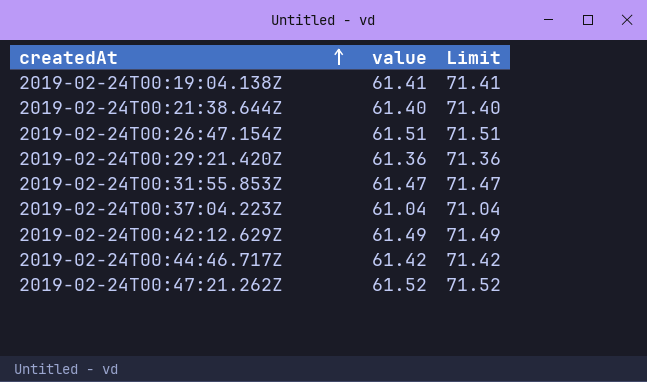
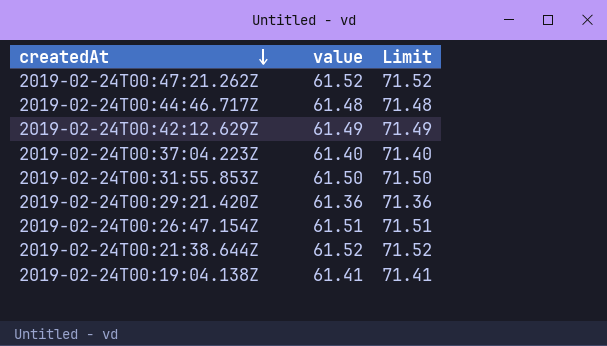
row order: createdAt ascending -> createdAt descending
2019-02-24T00:44:46.717Z | value: 61.42 -> 61.48
2019-02-24T00:44:46.717Z | Limit: 71.42 -> 71.48
2019-02-24T00:37:04.223Z | value: 61.04 -> 61.40
2019-02-24T00:37:04.223Z | Limit: 71.04 -> 71.40
2019-02-24T00:31:55.853Z | value: 61.47 -> 61.50
2019-02-24T00:31:55.853Z | Limit: 71.47 -> 71.50
2019-02-24T00:21:38.644Z | value: 61.40 -> 61.52
2019-02-24T00:21:38.644Z | Limit: 71.40 -> 71.52

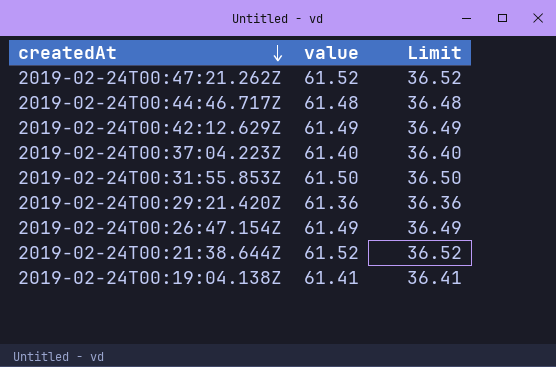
column Limit | formula: [value] + 10 -> [value] - 25
2019-02-24T00:26:47.154Z | value: 61.51 -> 61.49

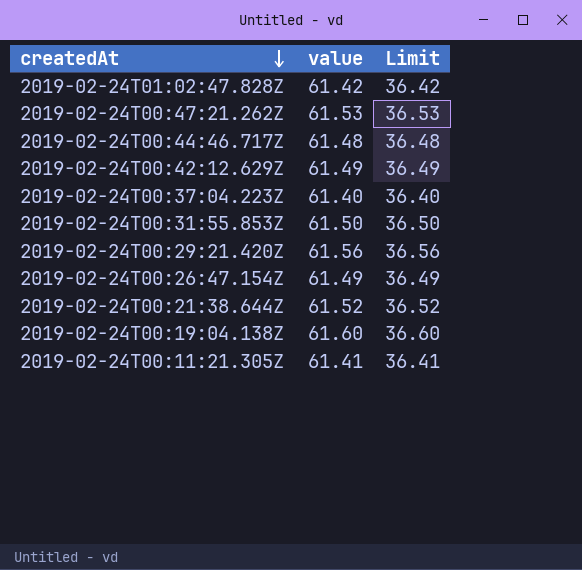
row 2019-02-24T01:02:47.828Z: none -> 61.42 | 36.42
2019-02-24T00:47:21.262Z | value: 61.52 -> 61.53
2019-02-24T00:47:21.262Z | Limit: 36.52 -> 36.53
2019-02-24T00:29:21.420Z | value: 61.36 -> 61.56
2019-02-24T00:29:21.420Z | Limit: 36.36 -> 36.56
2019-02-24T00:19:04.138Z | value: 61.41 -> 61.60
2019-02-24T00:19:04.138Z | Limit: 36.41 -> 36.60
row 2019-02-24T00:11:21.305Z: none -> 61.41 | 36.41

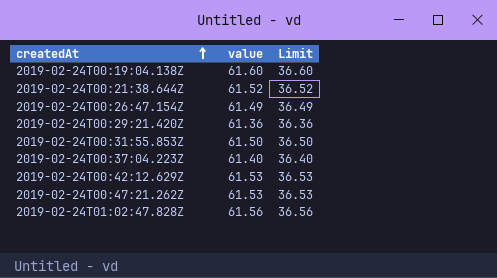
row order: createdAt descending -> createdAt ascending
row 2019-02-24T00:44:46.717Z: 61.48 | 36.48 -> none
row 2019-02-24T00:11:21.305Z: 61.41 | 36.41 -> none
2019-02-24T00:29:21.420Z | value: 61.56 -> 61.36
2019-02-24T00:29:21.420Z | Limit: 36.56 -> 36.36
2019-02-24T00:42:12.629Z | value: 61.49 -> 61.53
2019-02-24T00:42:12.629Z | Limit: 36.49 -> 36.53
2019-02-24T01:02:47.828Z | value: 61.42 -> 61.56
2019-02-24T01:02:47.828Z | Limit: 36.42 -> 36.56

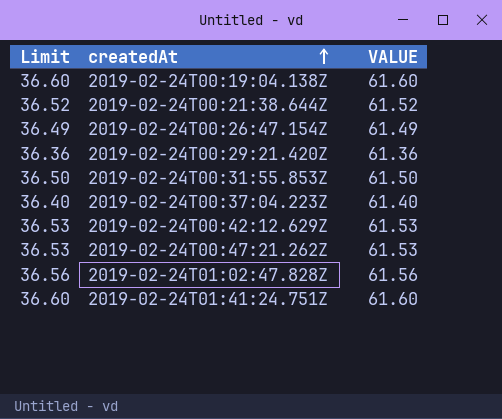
column Limit | position: 3 -> 1
column name: value -> VALUE
row 2019-02-24T01:41:24.751Z: none -> 36.60 | 61.60

